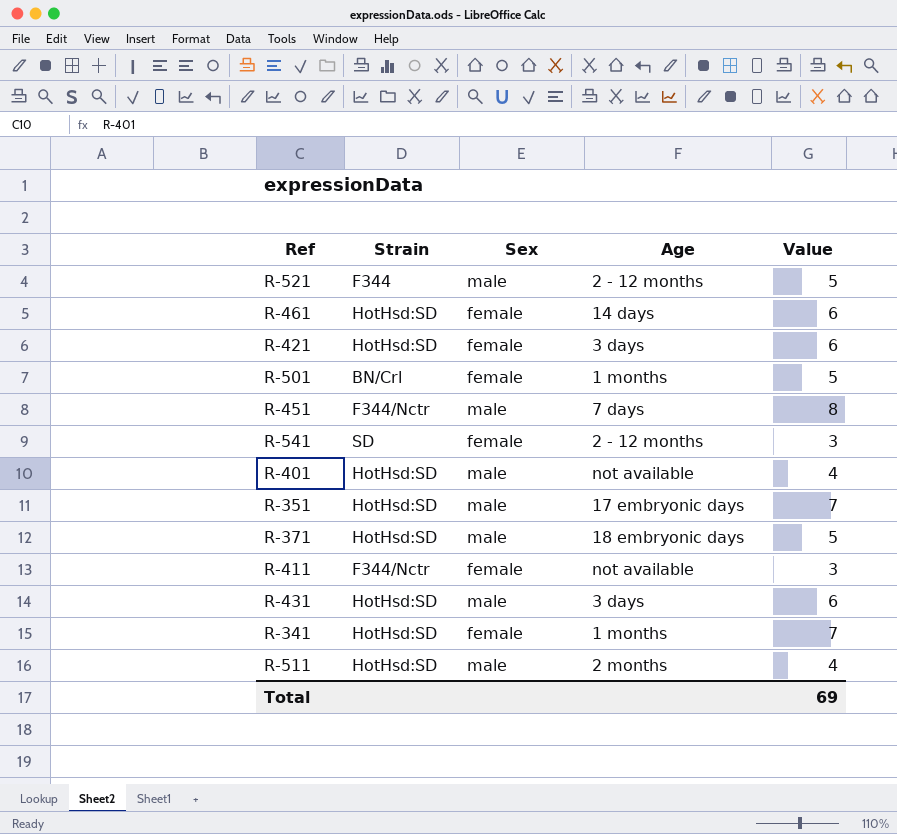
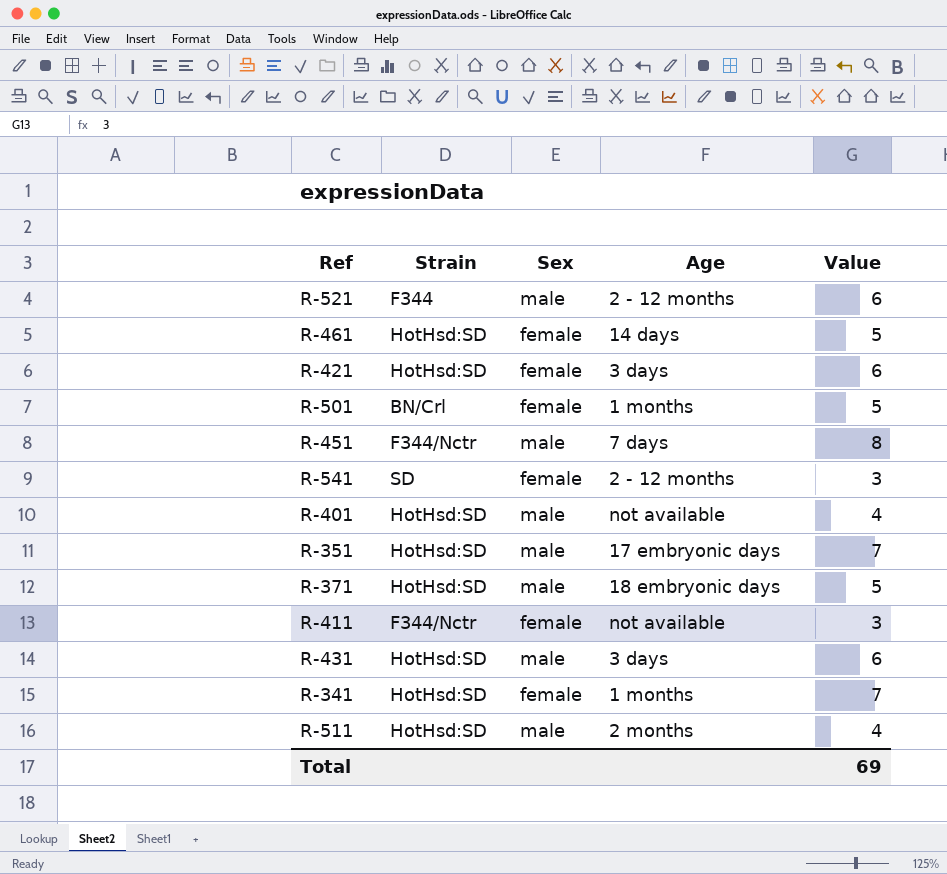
R-521 | Value: 5 -> 6
R-461 | Value: 6 -> 5

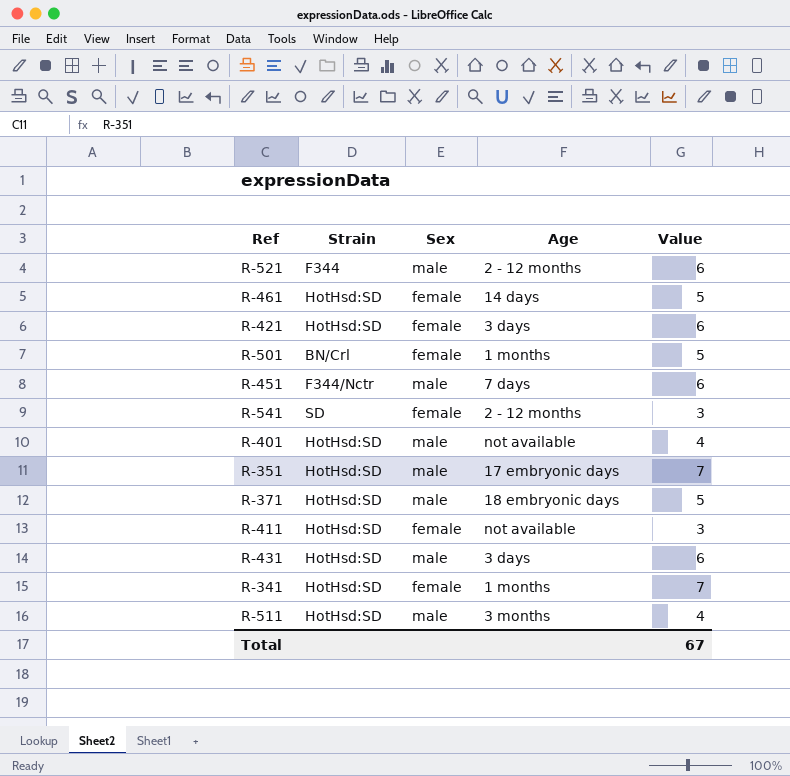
R-451 | Value: 8 -> 6
R-411 | Strain: F344/Nctr -> HotHsd:SD
R-511 | Age: 2 months -> 3 months
Total | Value: 69 -> 67

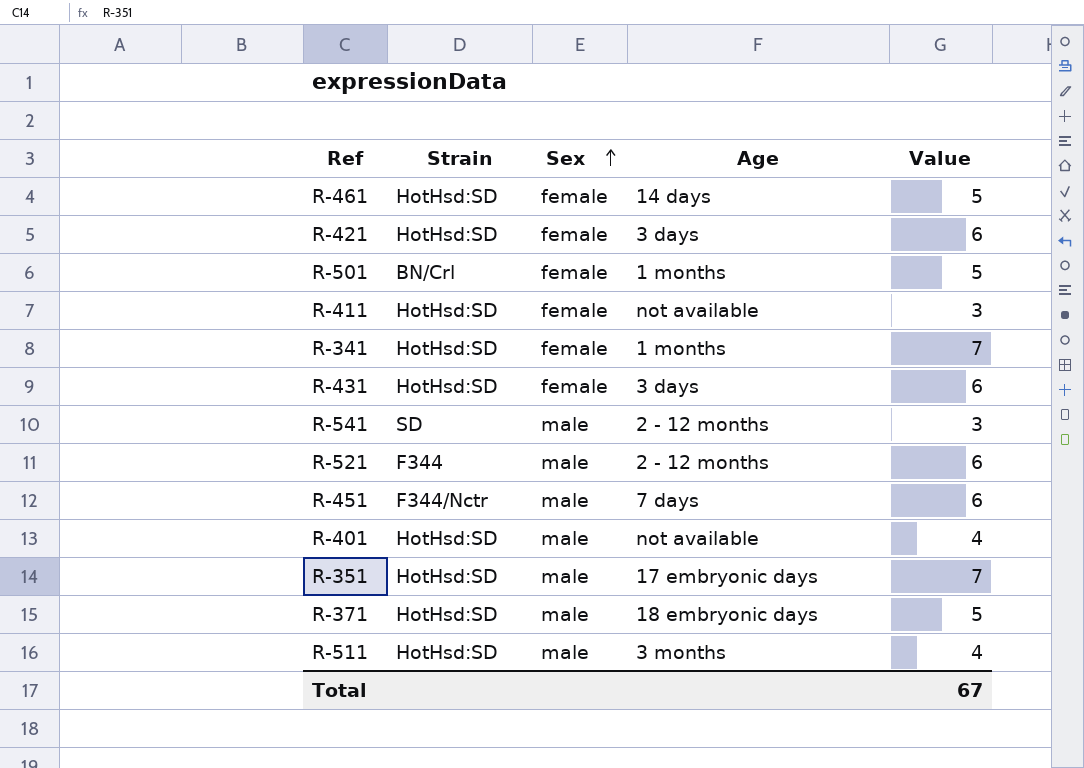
row order: none -> Sex ascending
R-431 | Sex: male -> female
R-541 | Sex: female -> male

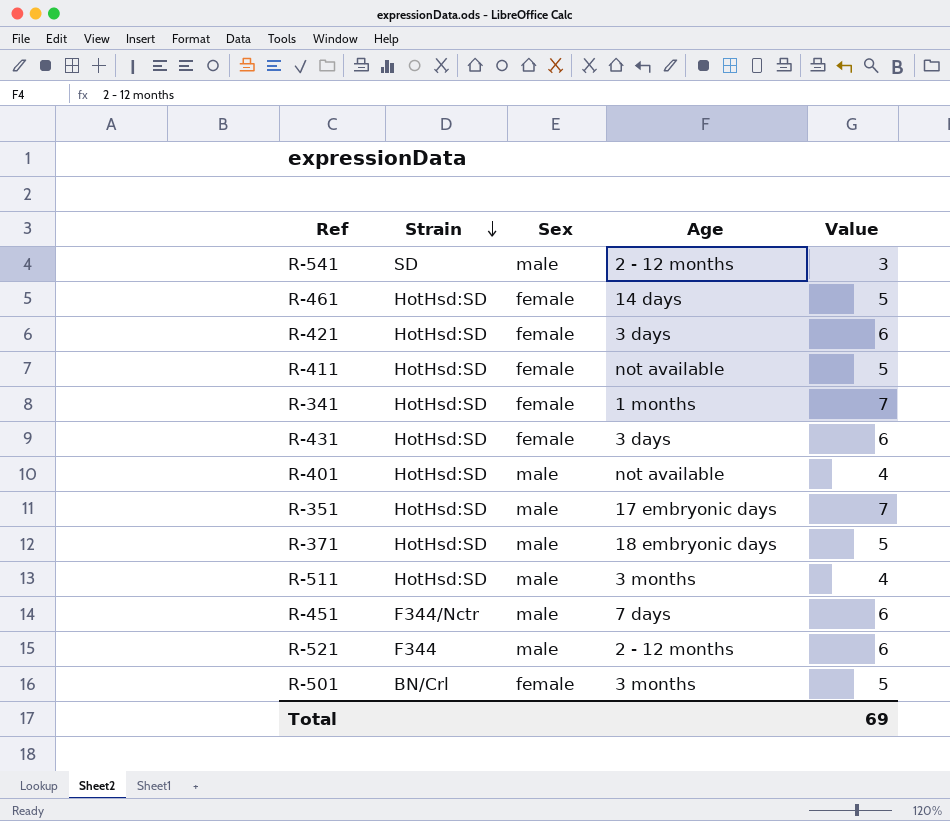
row order: Sex ascending -> Strain descending
R-411 | Value: 3 -> 5
R-501 | Age: 1 months -> 3 months
Total | Value: 67 -> 69

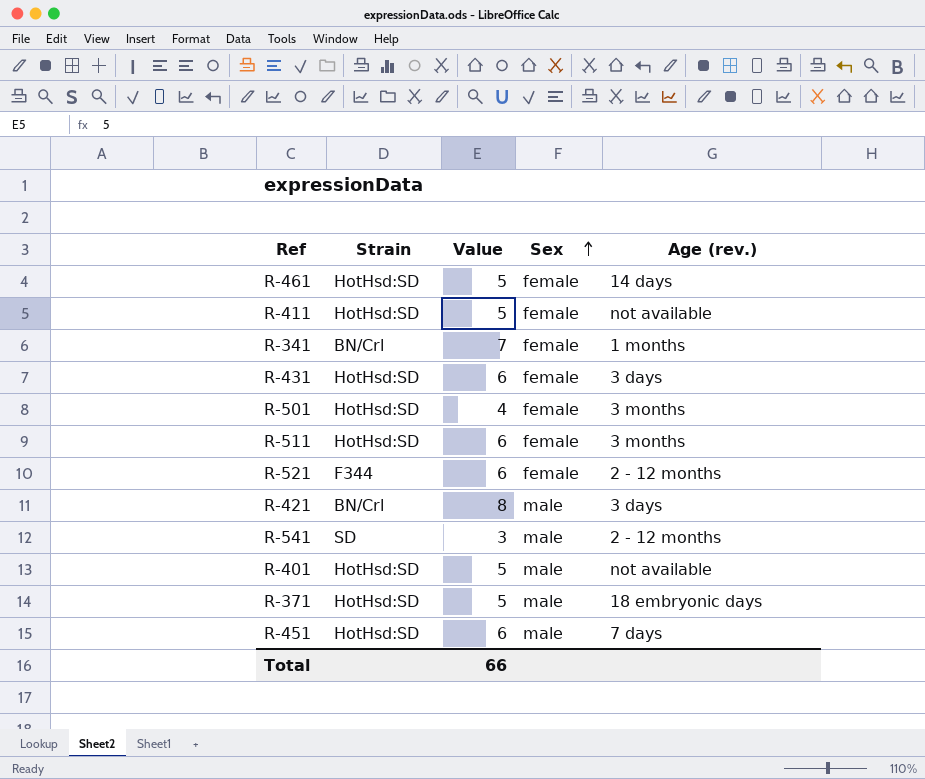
row order: Strain descending -> Sex ascending
column Value | position: 5 -> 3
column name: Age -> Age (rev.)
row R-351: HotHsd:SD | male | 17 embryonic days | 7 -> none
R-341 | Strain: HotHsd:SD -> BN/Crl
R-501 | Strain: BN/Crl -> HotHsd:SD
R-501 | Value: 5 -> 4
R-511 | Value: 4 -> 6
R-511 | Sex: male -> female
R-521 | Sex: male -> female
R-421 | Strain: HotHsd:SD -> BN/Crl
R-421 | Value: 6 -> 8
R-421 | Sex: female -> male
R-401 | Value: 4 -> 5
R-451 | Strain: F344/Nctr -> HotHsd:SD
Total | Value: 69 -> 66

